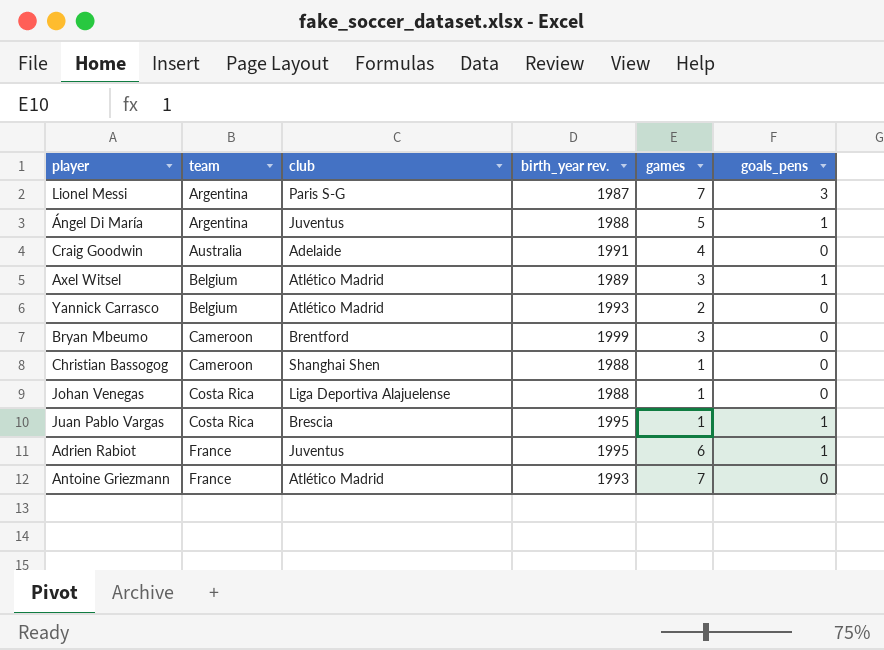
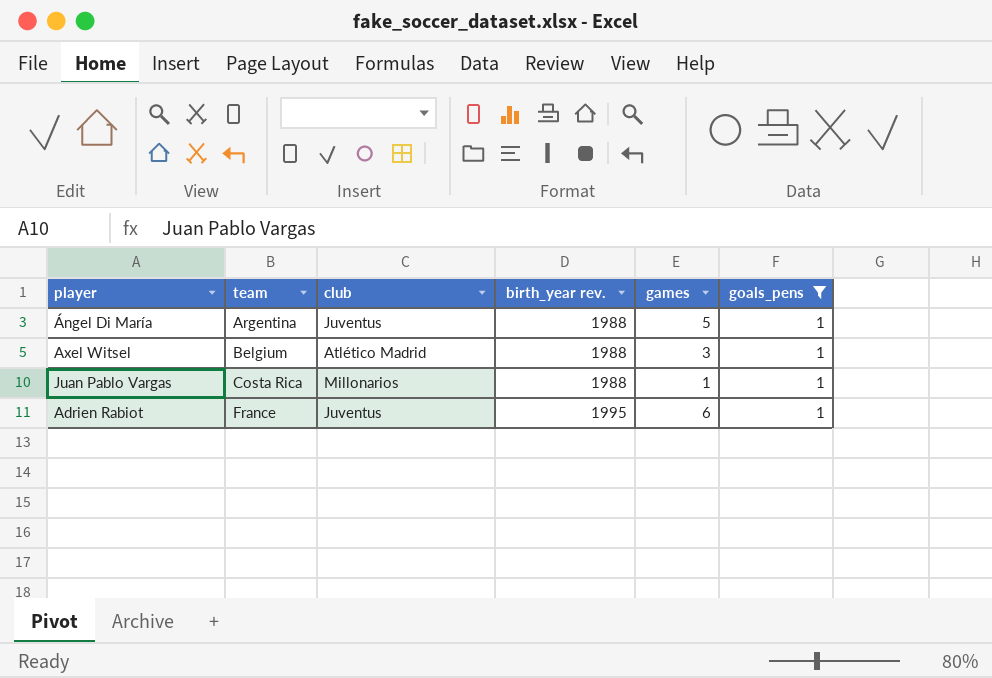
filter: none -> goals_pens = 1
Axel Witsel | birth_year rev.: 1989 -> 1988
Juan Pablo Vargas | club: Brescia -> Millonarios
Juan Pablo Vargas | birth_year rev.: 1995 -> 1988

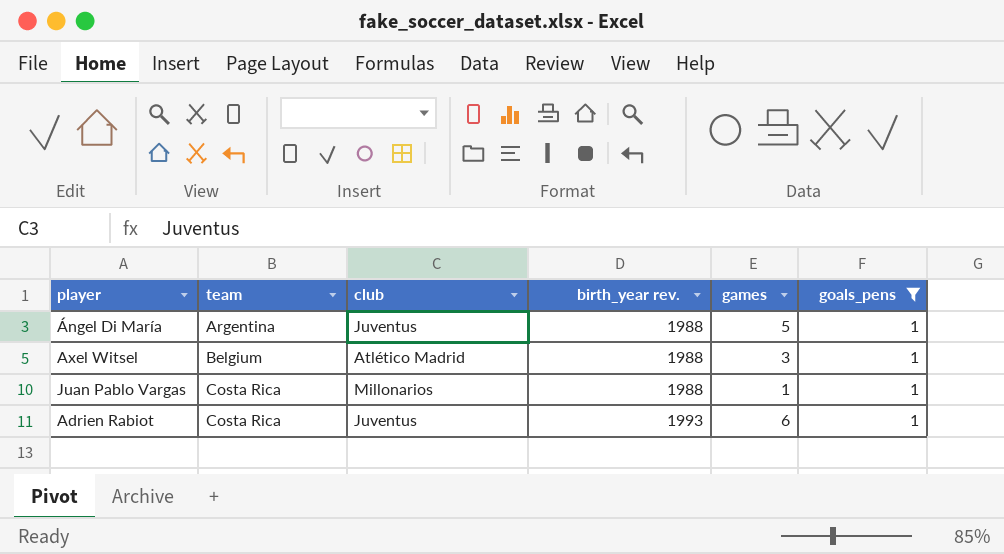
Adrien Rabiot | team: France -> Costa Rica
Adrien Rabiot | birth_year rev.: 1995 -> 1993

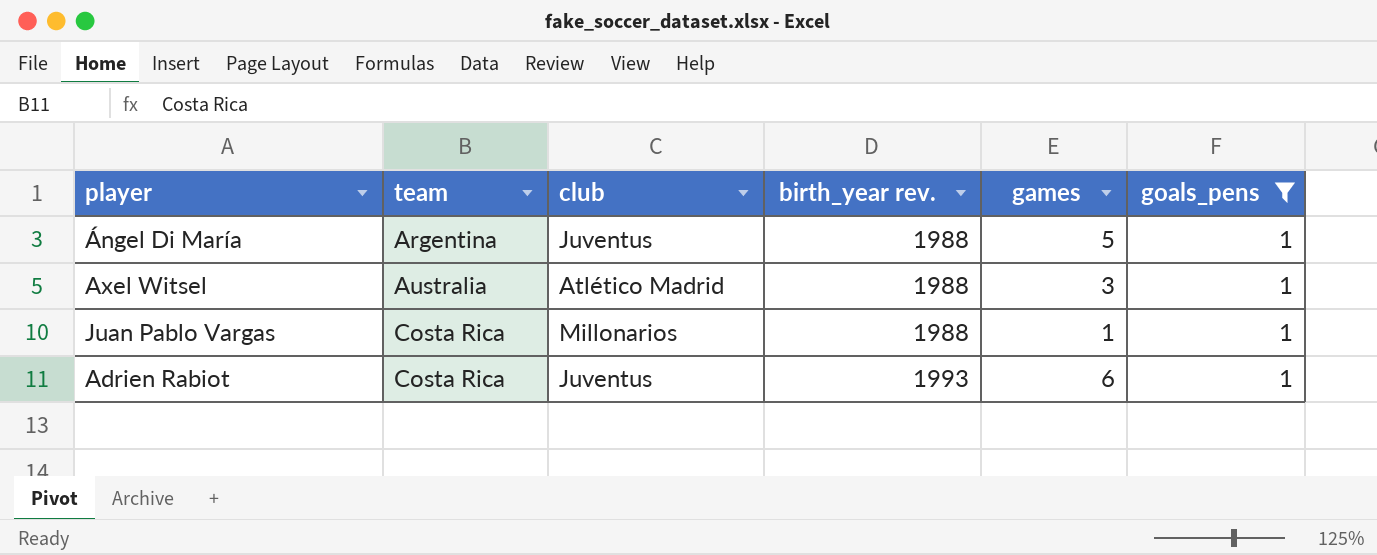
Axel Witsel | team: Belgium -> Australia

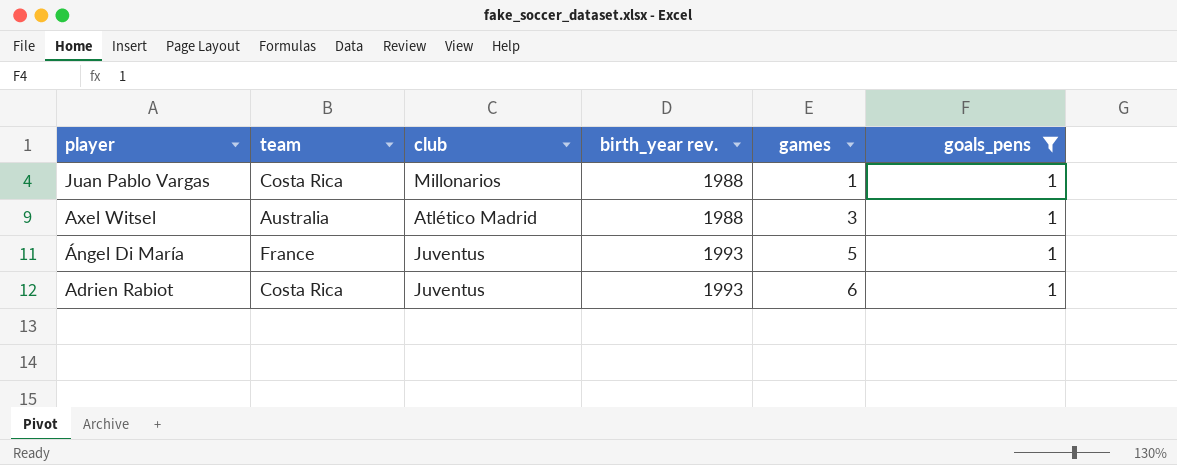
row order: team ascending -> player descending
Ángel Di María | team: Argentina -> France
Ángel Di María | birth_year rev.: 1988 -> 1993

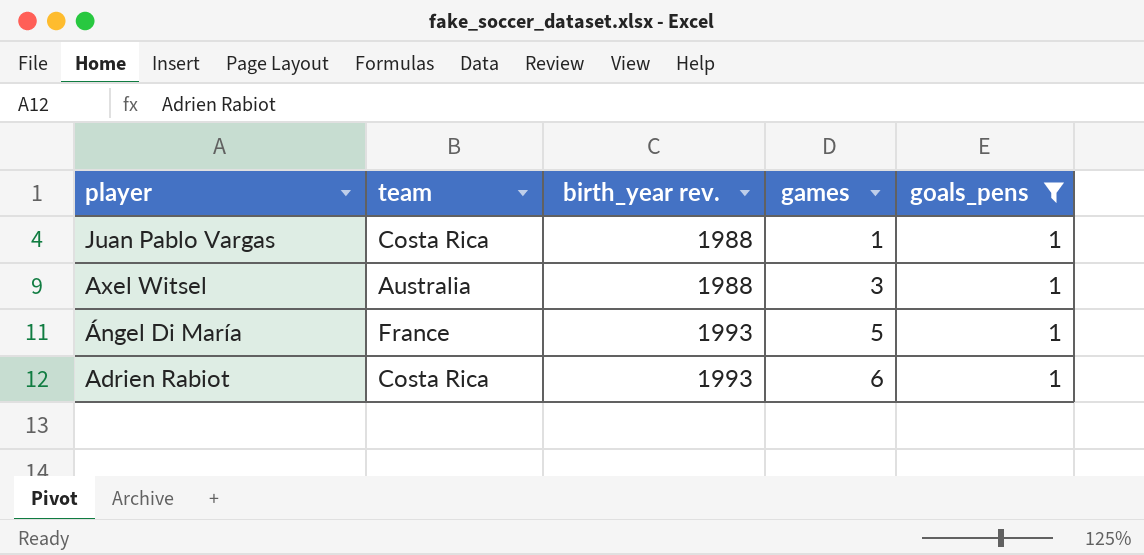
column club | position: 3 -> none

